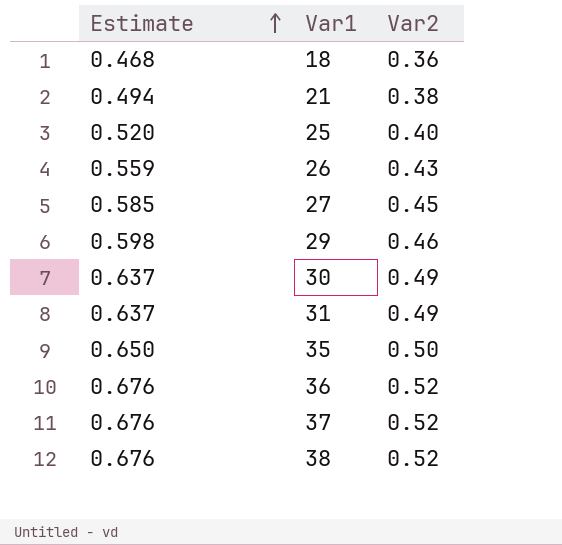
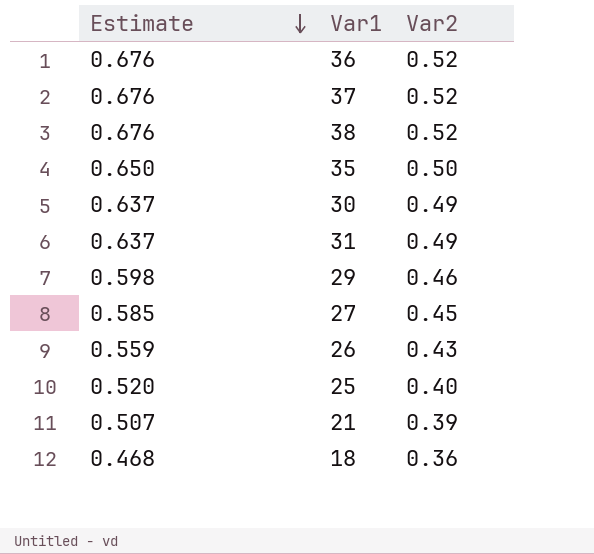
row order: Estimate ascending -> Estimate descending
21 | Estimate: 0.494 -> 0.507
21 | Var2: 0.38 -> 0.39

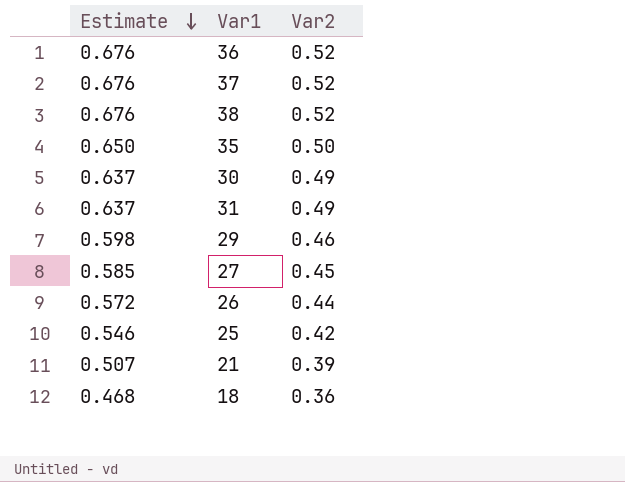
26 | Estimate: 0.559 -> 0.572
26 | Var2: 0.43 -> 0.44
25 | Estimate: 0.520 -> 0.546
25 | Var2: 0.40 -> 0.42

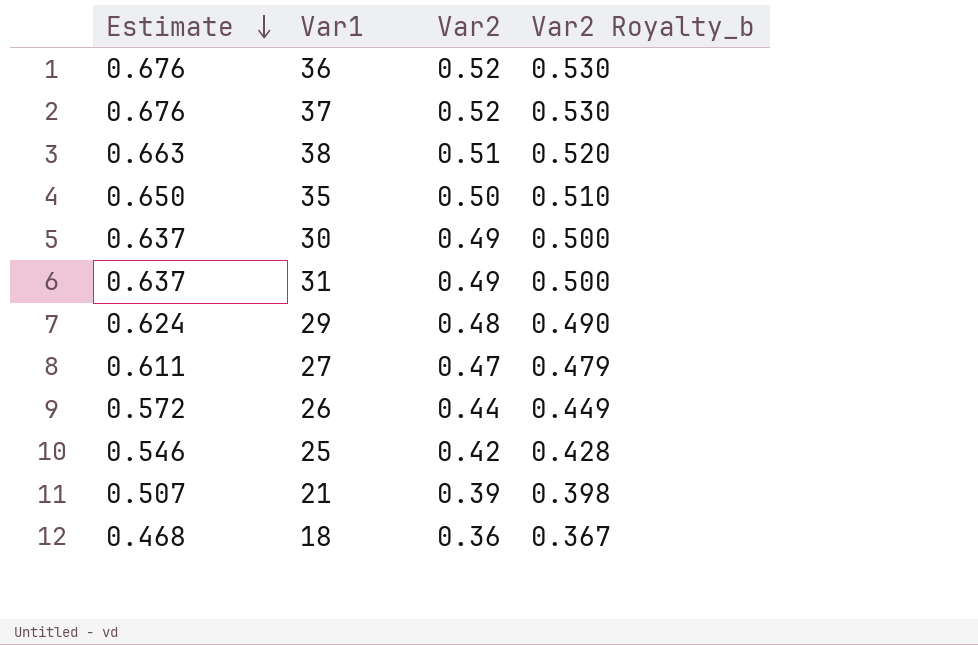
column Var2 Royalty_b | formula: none -> [Var2] * 1.02
38 | Estimate: 0.676 -> 0.663
38 | Var2: 0.52 -> 0.51
29 | Estimate: 0.598 -> 0.624
29 | Var2: 0.46 -> 0.48
27 | Estimate: 0.585 -> 0.611
27 | Var2: 0.45 -> 0.47

